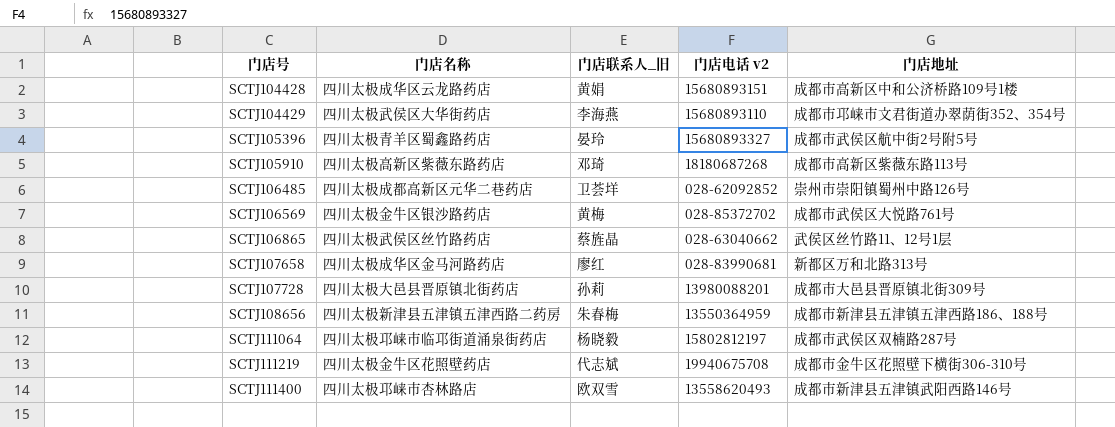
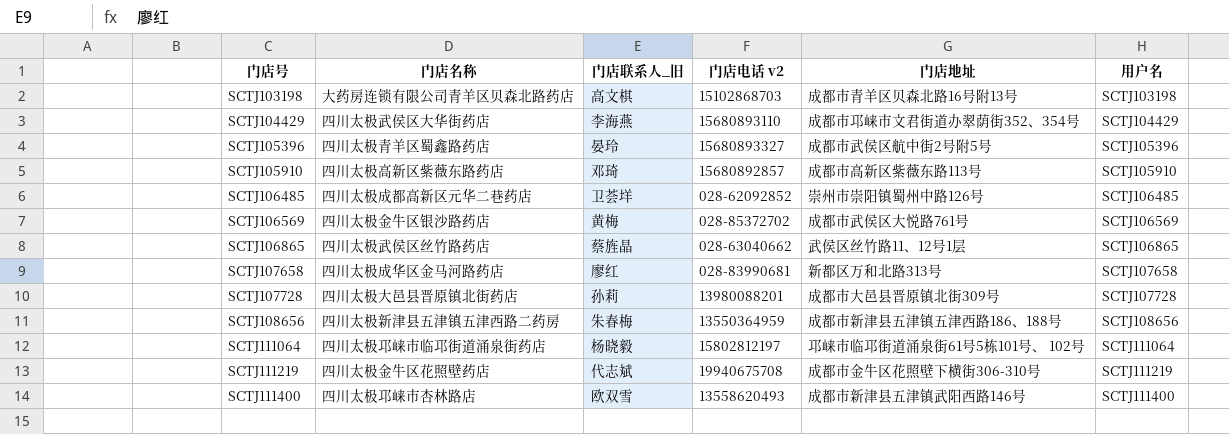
column 用户名 | position: none -> 6
row SCTJ104428: 四川太极成华区云龙路药店 | 黄娟 | 15680893151 | 成都市高新区中和公济桥路109号1楼 -> none
row SCTJ103198: none -> 大药房连锁有限公司青羊区贝森北路药店 | 高文棋 | 15102868703 | 成都市青羊区贝森北路16号附13号 | SCTJ103198
SCTJ105910 | 门店电话 v2: 18180687268 -> 15680892857
SCTJ111064 | 门店地址: 成都市武侯区双楠路287号 -> 邛崃市临邛街道涌泉街61号5栋101号、 102号

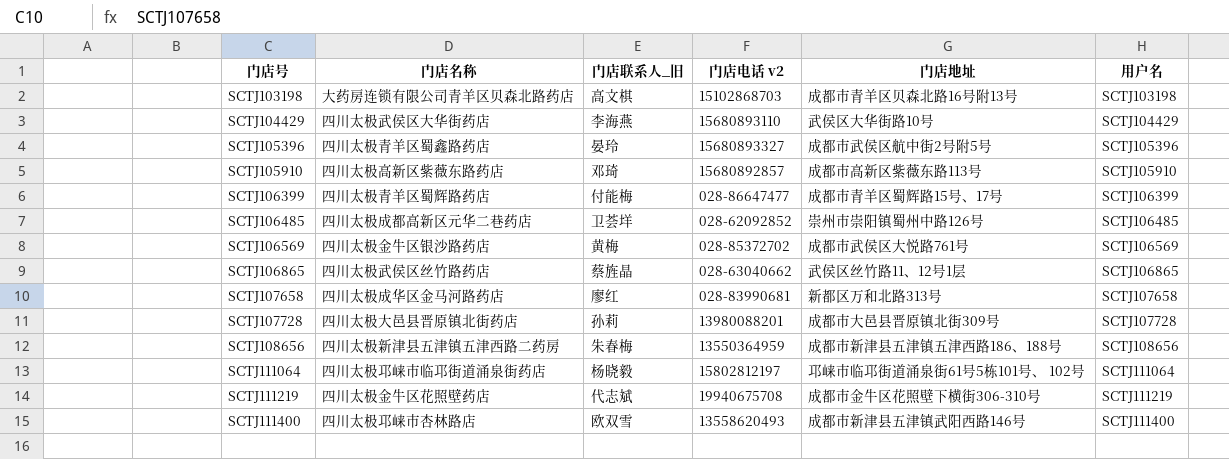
SCTJ104429 | 门店地址: 成都市邛崃市文君街道办翠荫街352、354号 -> 武侯区大华街路10号
row SCTJ106399: none -> 四川太极青羊区蜀辉路药店 | 付能梅 | 028-86647477 | 成都市青羊区蜀辉路15号、17号 | SCTJ106399

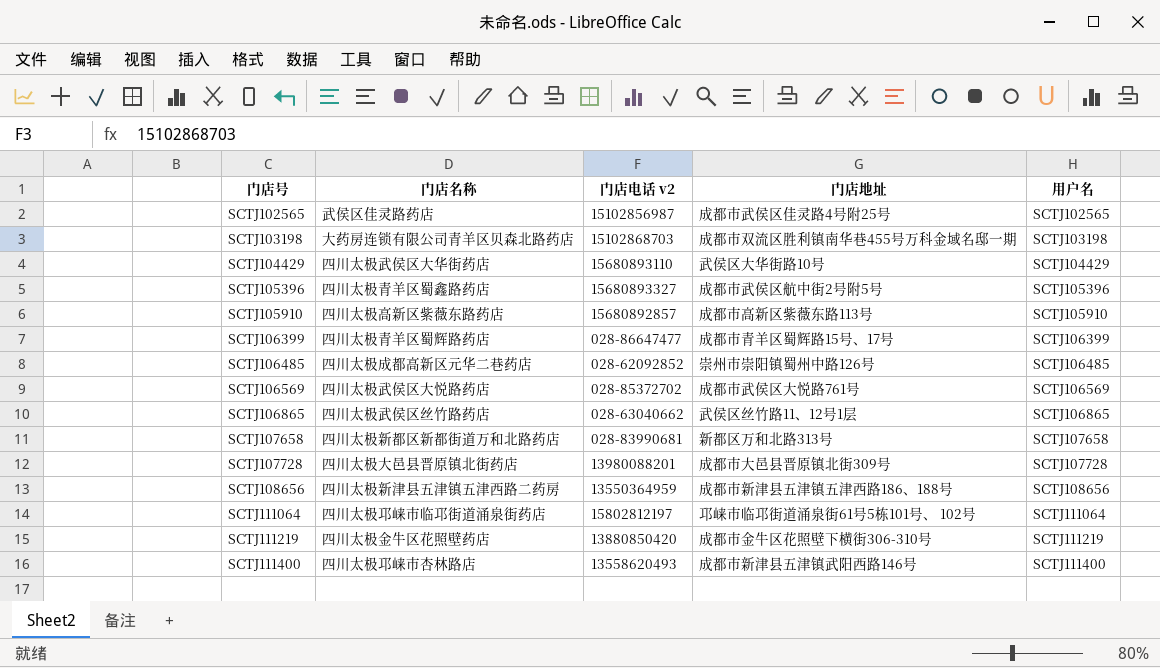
column 门店联系人_旧 | position: 3 -> none
row SCTJ102565: none -> 武侯区佳灵路药店 | 15102856987 | 成都市武侯区佳灵路4号附25号 | SCTJ102565
SCTJ103198 | 门店地址: 成都市青羊区贝森北路16号附13号 -> 成都市双流区胜利镇南华巷455号万科金域名邸一期
SCTJ106569 | 门店名称: 四川太极金牛区银沙路药店 -> 四川太极武侯区大悦路药店
SCTJ107658 | 门店名称: 四川太极成华区金马河路药店 -> 四川太极新都区新都街道万和北路药店
SCTJ111219 | 门店电话 v2: 19940675708 -> 13880850420

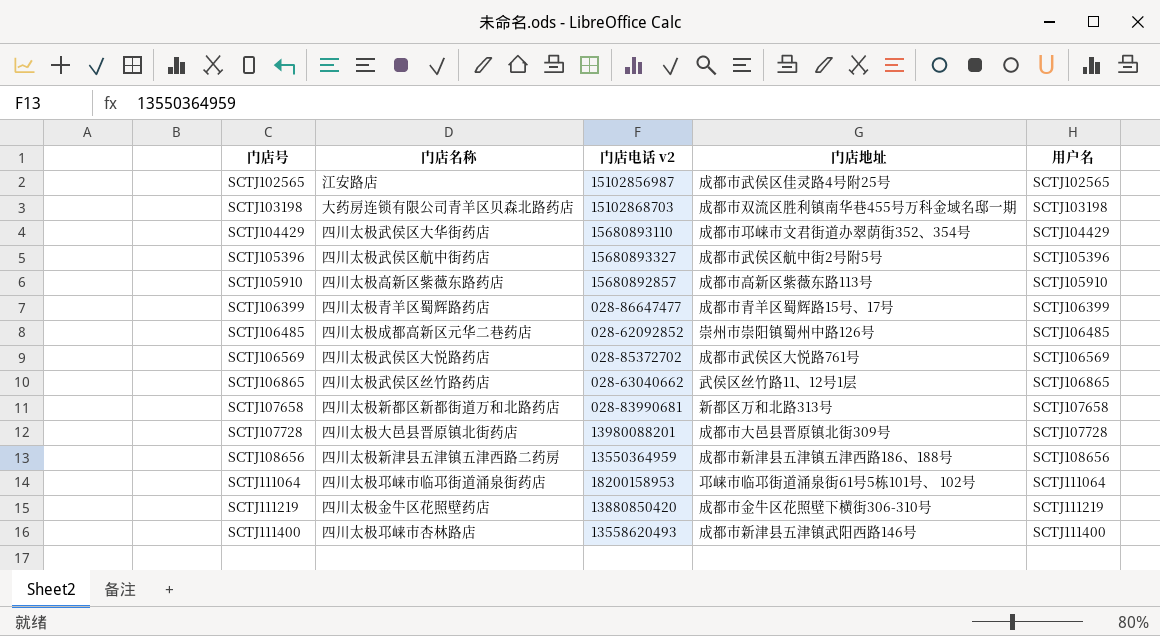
SCTJ102565 | 门店名称: 武侯区佳灵路药店 -> 江安路店
SCTJ104429 | 门店地址: 武侯区大华街路10号 -> 成都市邛崃市文君街道办翠荫街352、354号
SCTJ105396 | 门店名称: 四川太极青羊区蜀鑫路药店 -> 四川太极武侯区航中街药店
SCTJ111064 | 门店电话 v2: 15802812197 -> 18200158953

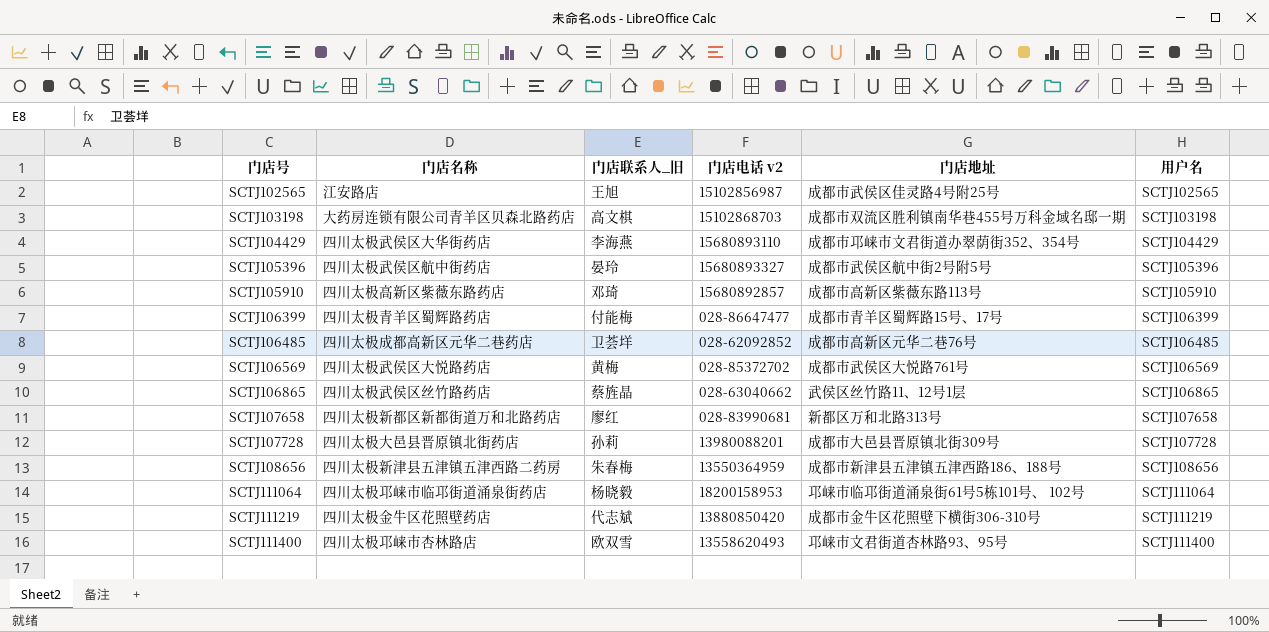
column 门店联系人_旧 | position: none -> 3
SCTJ106485 | 门店地址: 崇州市崇阳镇蜀州中路126号 -> 成都市高新区元华二巷76号
SCTJ111400 | 门店地址: 成都市新津县五津镇武阳西路146号 -> 邛崃市文君街道杏林路93、95号

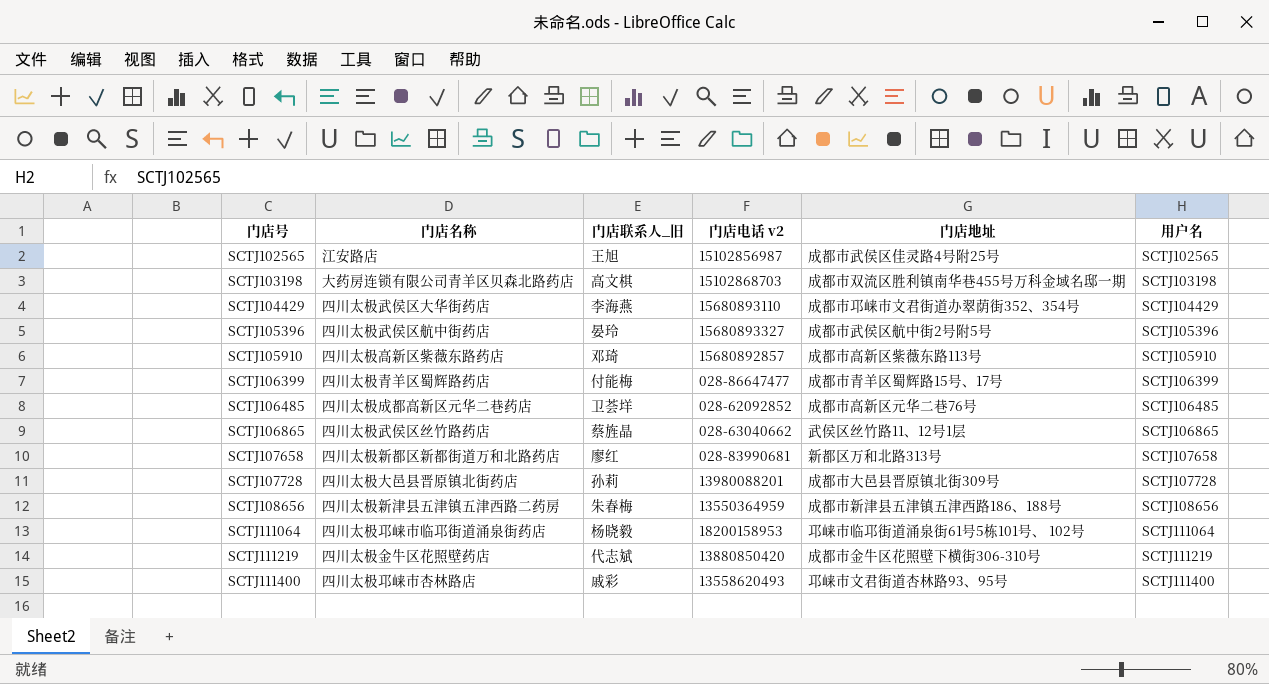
row SCTJ106569: 四川太极武侯区大悦路药店 | 黄梅 | 028-85372702 | 成都市武侯区大悦路761号 | SCTJ106569 -> none
SCTJ111400 | 门店联系人_旧: 欧双雪 -> 戚彩

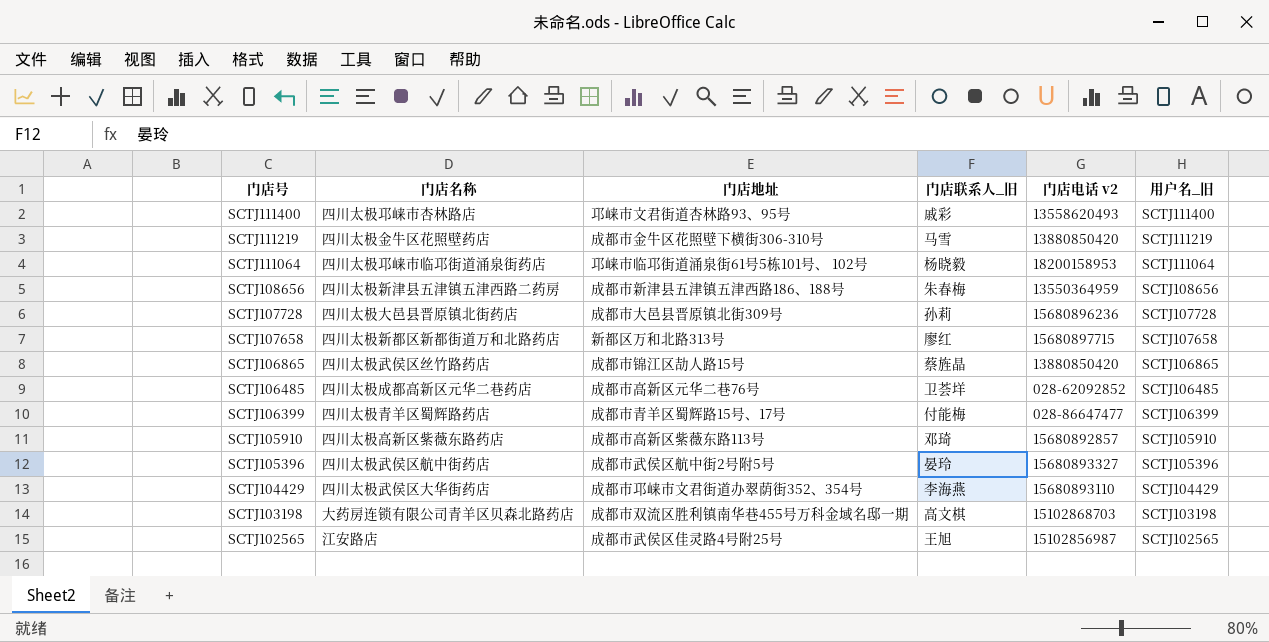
row order: 门店号 ascending -> 门店号 descending
column 门店地址 | position: 5 -> 3
column name: 用户名 -> 用户名_旧
SCTJ111219 | 门店联系人_旧: 代志斌 -> 马雪
SCTJ107728 | 门店电话 v2: 13980088201 -> 15680896236
SCTJ107658 | 门店电话 v2: 028-83990681 -> 15680897715
SCTJ106865 | 门店地址: 武侯区丝竹路11、12号1层 -> 成都市锦江区劼人路15号
SCTJ106865 | 门店电话 v2: 028-63040662 -> 13880850420

